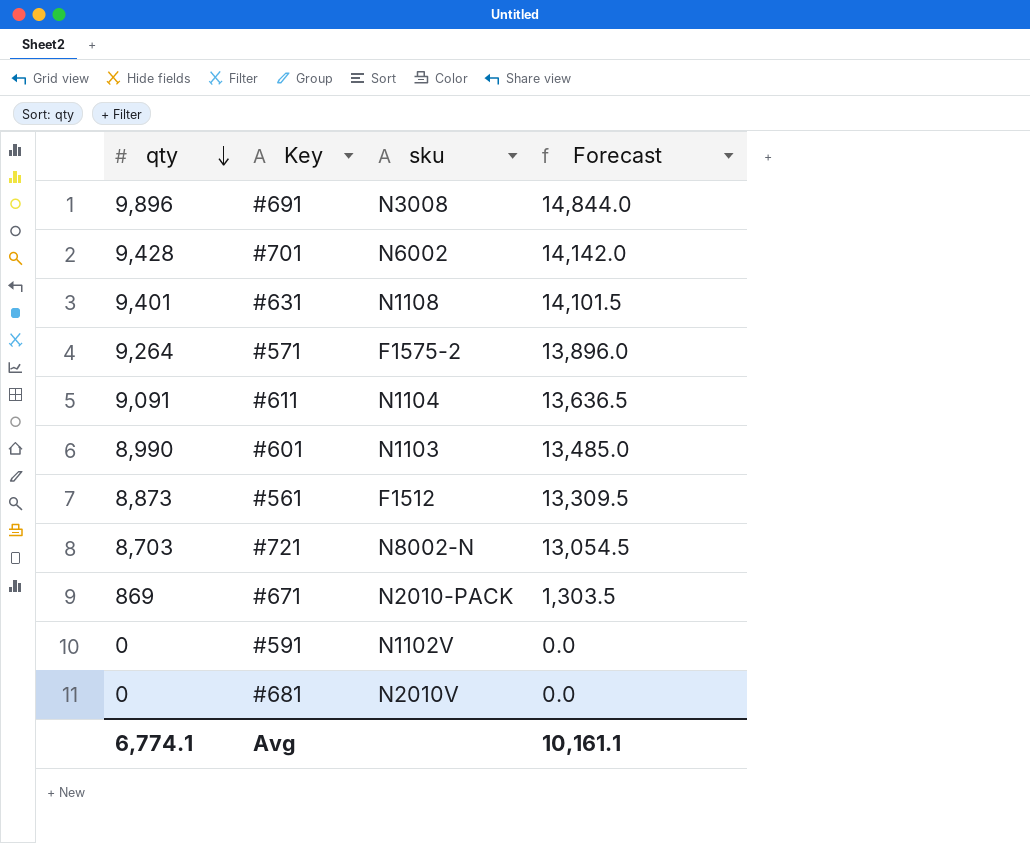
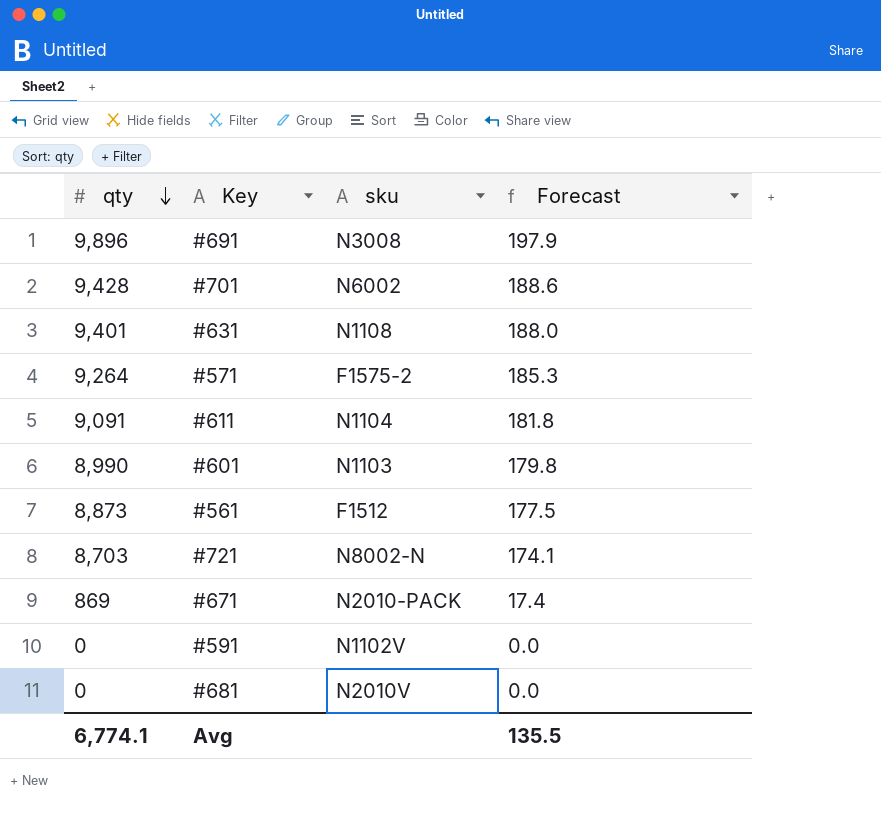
column Forecast | formula: [qty] * 1.5 -> [qty] * 0.02
Avg | Forecast: 10,161.1 -> 135.5

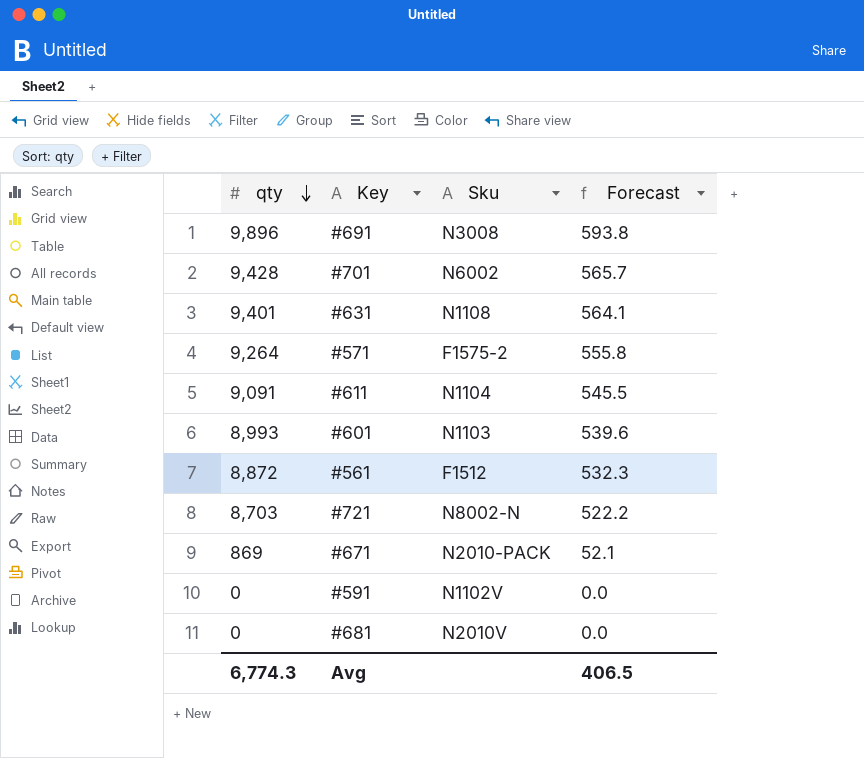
column name: sku -> Sku
column Forecast | formula: [qty] * 0.02 -> [qty] * 0.06
#601 | qty: 8,990 -> 8,993
#561 | qty: 8,873 -> 8,872
Avg | qty: 6,774.1 -> 6,774.3
Avg | Forecast: 135.5 -> 406.5

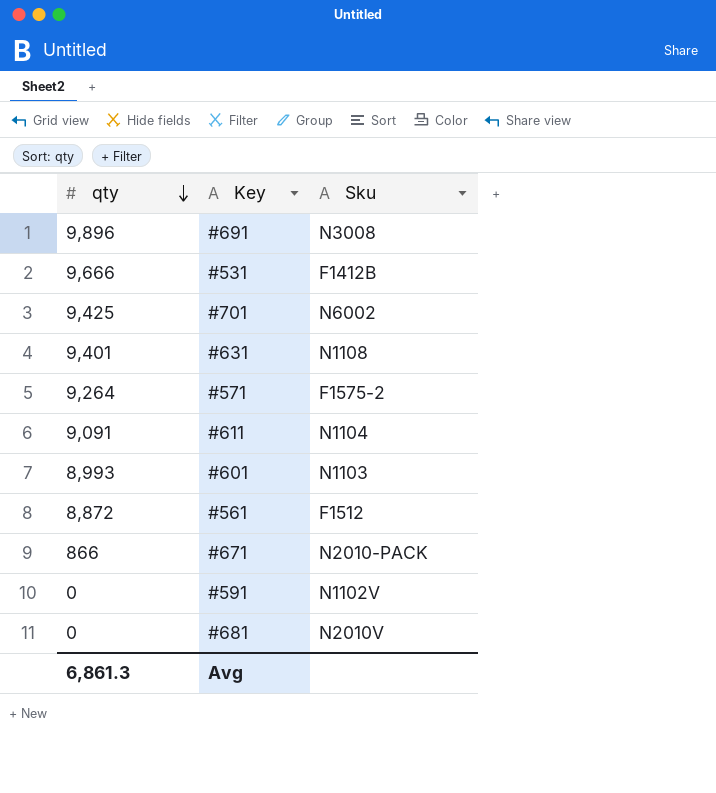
column Forecast | formula: [qty] * 0.06 -> none
row #721: 8,703 | N8002-N | 522.2 -> none
row #531: none -> 9,666 | F1412B
#701 | qty: 9,428 -> 9,425
#671 | qty: 869 -> 866
Avg | qty: 6,774.3 -> 6,861.3

